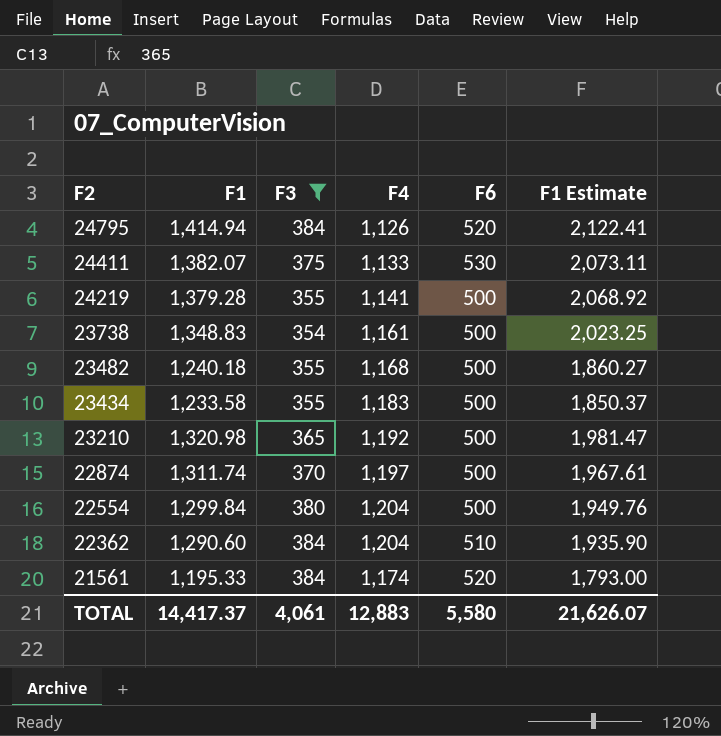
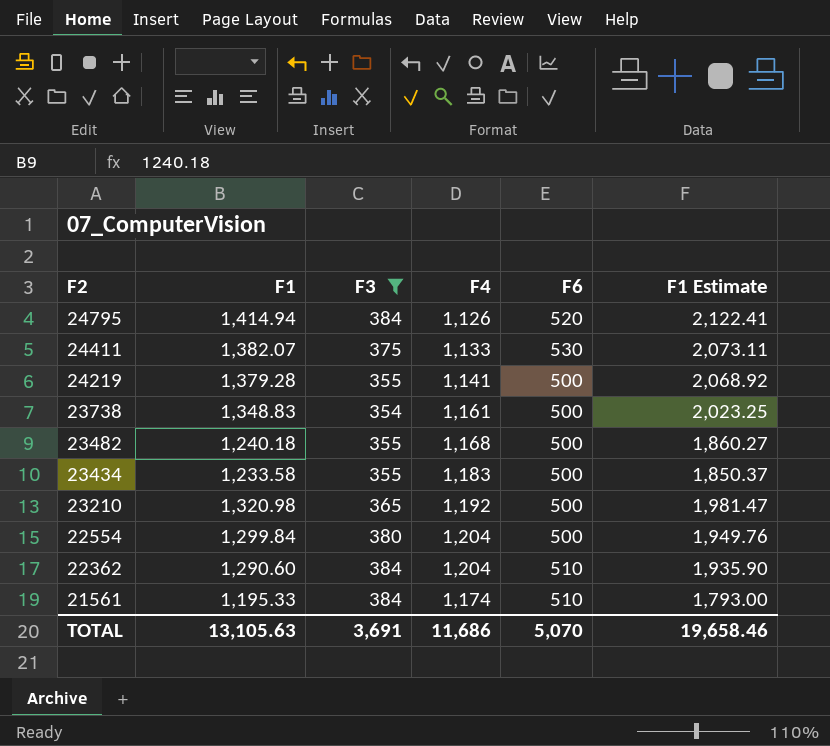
row 22874: 1,311.74 | 370 | 1,197 | 500 | 1,967.61 -> none
21561 | F6: 520 -> 510
TOTAL | F1: 14,417.37 -> 13,105.63
TOTAL | F3: 4,061 -> 3,691
TOTAL | F4: 12,883 -> 11,686
TOTAL | F6: 5,580 -> 5,070
TOTAL | F1 Estimate: 21,626.07 -> 19,658.46

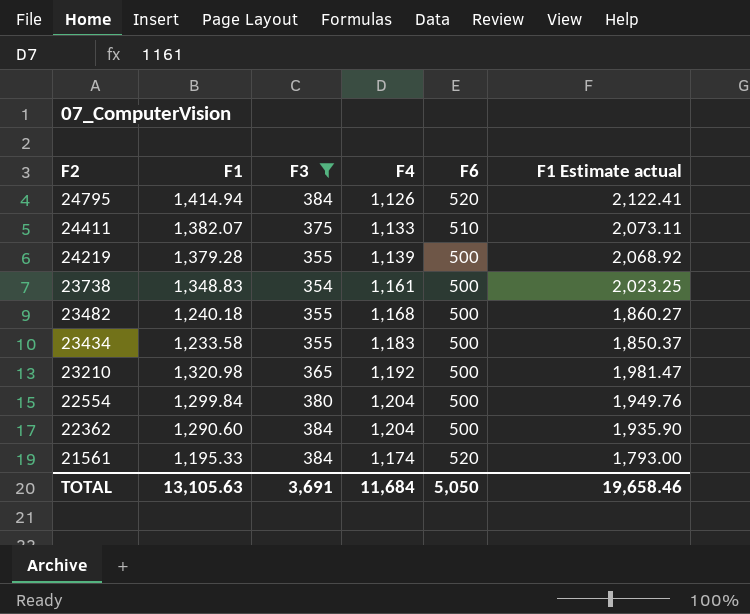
column name: F1 Estimate -> F1 Estimate actual
24411 | F6: 530 -> 510
24219 | F4: 1,141 -> 1,139
22362 | F6: 510 -> 500
21561 | F6: 510 -> 520
TOTAL | F4: 11,686 -> 11,684
TOTAL | F6: 5,070 -> 5,050

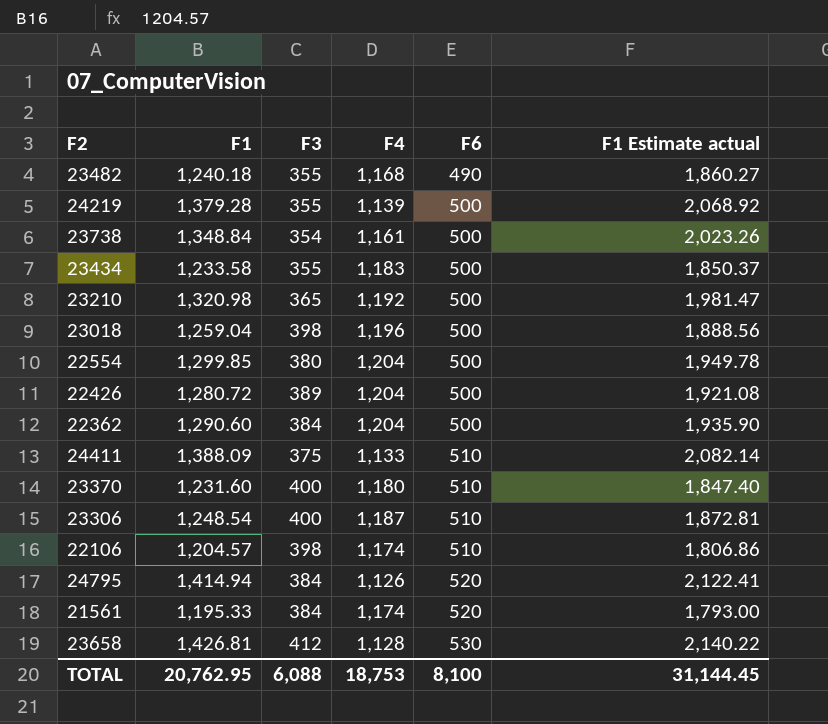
filter: F3 <= 384 -> none
row order: F2 descending -> F6 ascending
23482 | F6: 500 -> 490
23738 | F1: 1,348.83 -> 1,348.84
23738 | F1 Estimate actual: 2,023.25 -> 2,023.26
22554 | F1: 1,299.84 -> 1,299.85
22554 | F1 Estimate actual: 1,949.76 -> 1,949.78
24411 | F1: 1,382.07 -> 1,388.09
24411 | F1 Estimate actual: 2,073.11 -> 2,082.14
TOTAL | F1: 13,105.63 -> 20,762.95
TOTAL | F3: 3,691 -> 6,088
TOTAL | F4: 11,684 -> 18,753
TOTAL | F6: 5,050 -> 8,100
TOTAL | F1 Estimate actual: 19,658.46 -> 31,144.45

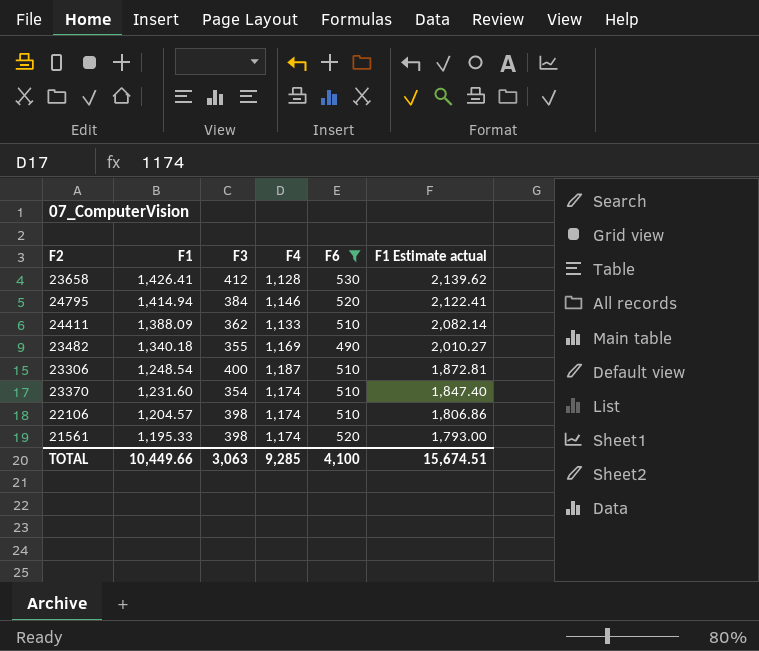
filter: none -> F6 != 500
row order: F6 ascending -> F1 descending
23658 | F1: 1,426.81 -> 1,426.41
23658 | F1 Estimate actual: 2,140.22 -> 2,139.62
24795 | F4: 1,126 -> 1,146
24411 | F3: 375 -> 362
23482 | F1: 1,240.18 -> 1,340.18
23482 | F4: 1,168 -> 1,169
23482 | F1 Estimate actual: 1,860.27 -> 2,010.27
23370 | F3: 400 -> 354
23370 | F4: 1,180 -> 1,174
21561 | F3: 384 -> 398
TOTAL | F1: 20,762.95 -> 10,449.66
TOTAL | F3: 6,088 -> 3,063
TOTAL | F4: 18,753 -> 9,285
TOTAL | F6: 8,100 -> 4,100
TOTAL | F1 Estimate actual: 31,144.45 -> 15,674.51

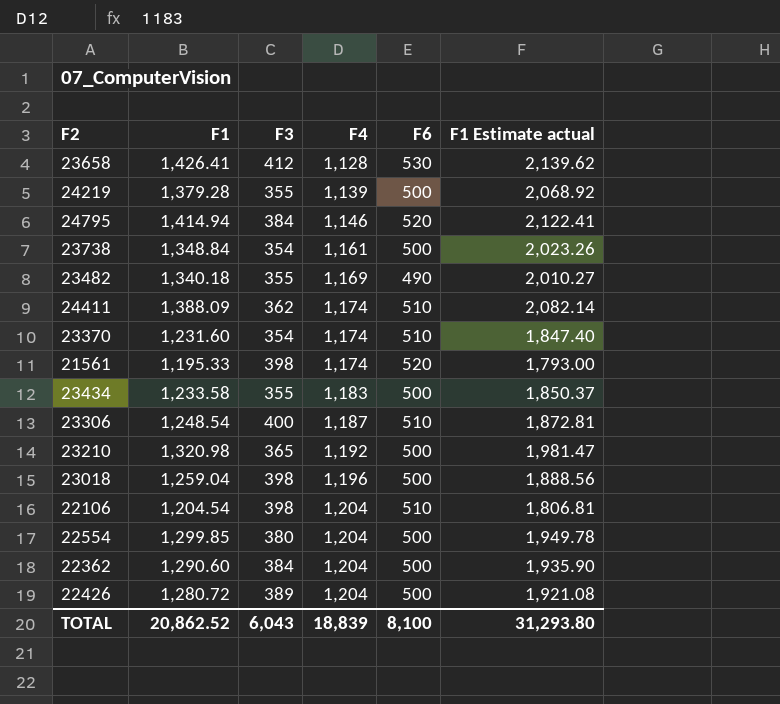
filter: F6 != 500 -> none
row order: F1 descending -> F4 ascending
24411 | F4: 1,133 -> 1,174
22106 | F1: 1,204.57 -> 1,204.54
22106 | F4: 1,174 -> 1,204
22106 | F1 Estimate actual: 1,806.86 -> 1,806.81
TOTAL | F1: 10,449.66 -> 20,862.52
TOTAL | F3: 3,063 -> 6,043
TOTAL | F4: 9,285 -> 18,839
TOTAL | F6: 4,100 -> 8,100
TOTAL | F1 Estimate actual: 15,674.51 -> 31,293.80

